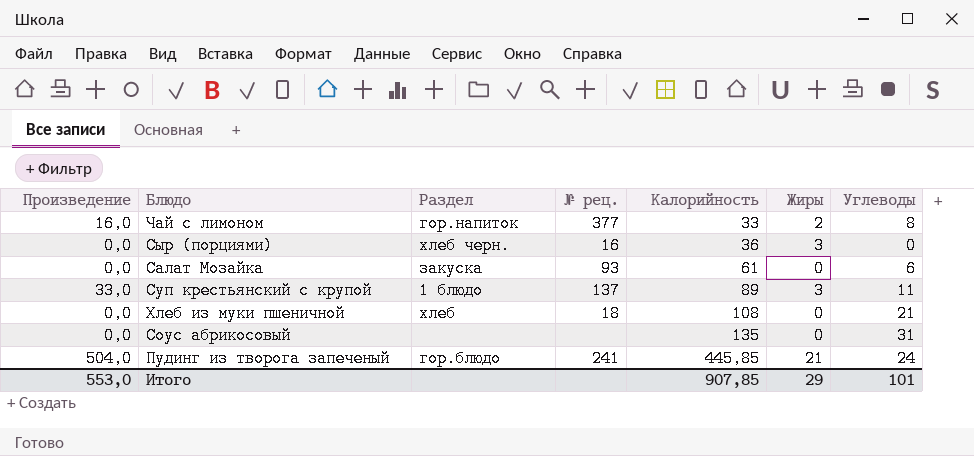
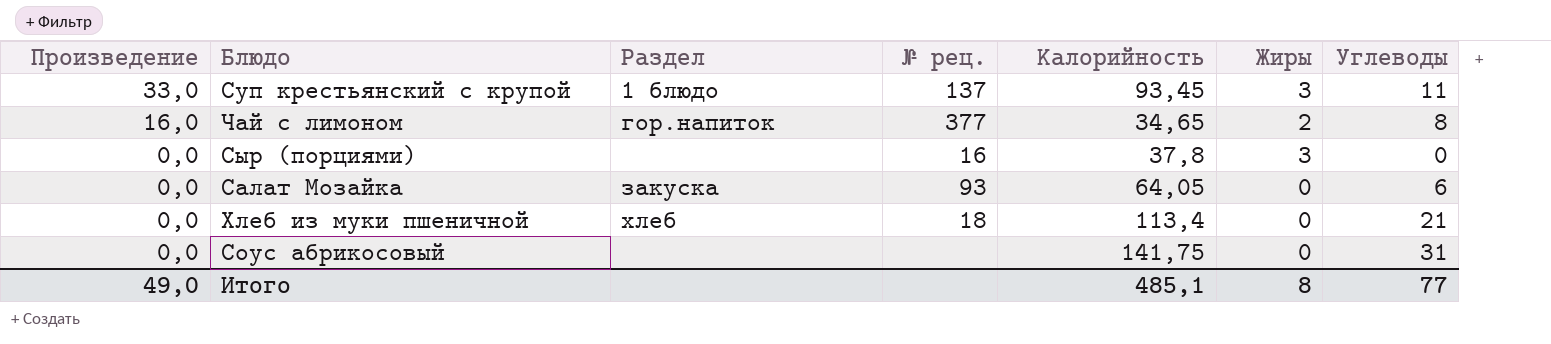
row order: Калорийность ascending -> Произведение descending
row Пудинг из творога запеченый: 504,0 | гор.блюдо | 241 | 445,85 | 21 | 24 -> none
Суп крестьянский с крупой | Калорийность: 89 -> 93,45
Чай с лимоном | Калорийность: 33 -> 34,65
Сыр (порциями) | Раздел: хлеб черн. -> none
Сыр (порциями) | Калорийность: 36 -> 37,8
Салат Мозайка | Калорийность: 61 -> 64,05
Хлеб из муки пшеничной | Калорийность: 108 -> 113,4
Соус абрикосовый | Калорийность: 135 -> 141,75
Итого | Произведение: 553,0 -> 49,0
Итого | Калорийность: 907,85 -> 485,1
Итого | Жиры: 29 -> 8
Итого | Углеводы: 101 -> 77

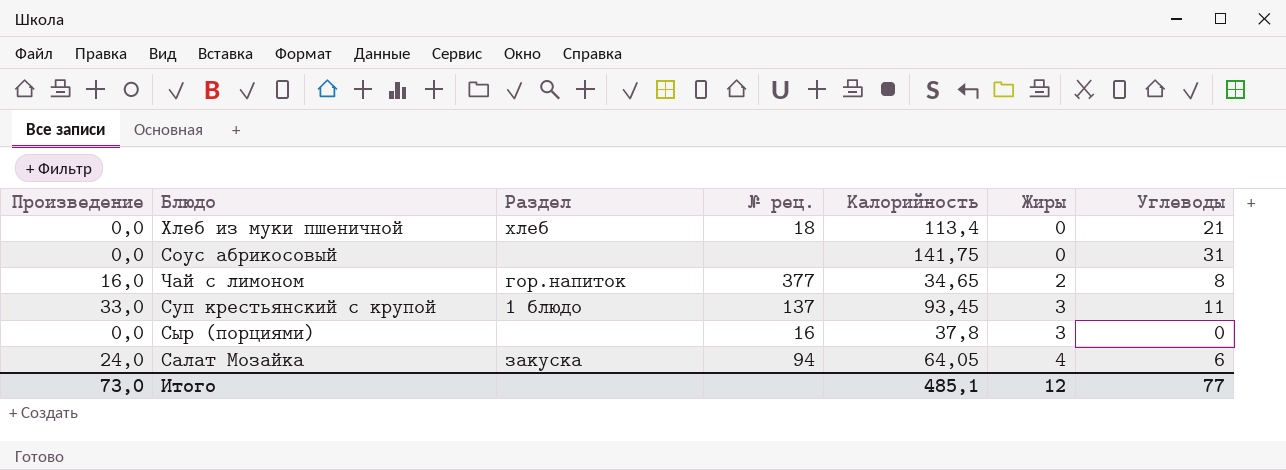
row order: Произведение descending -> Жиры ascending
Салат Мозайка | Произведение: 0,0 -> 24,0
Салат Мозайка | № рец.: 93 -> 94
Салат Мозайка | Жиры: 0 -> 4
Итого | Произведение: 49,0 -> 73,0
Итого | Жиры: 8 -> 12

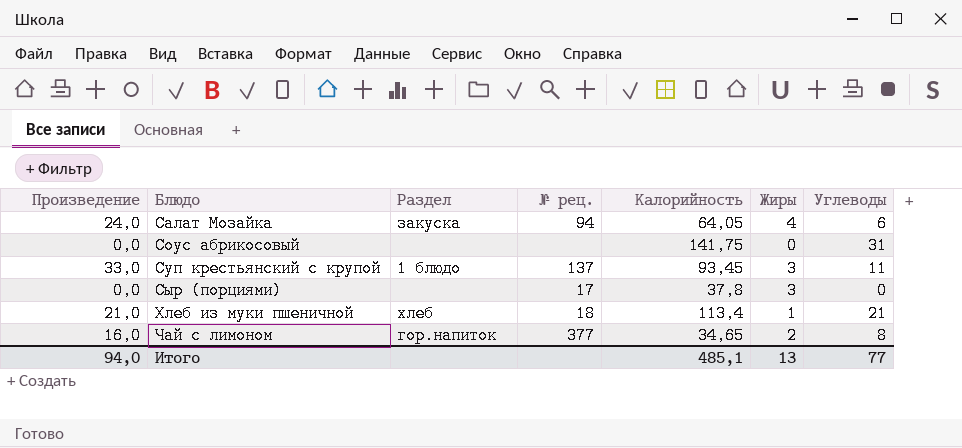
row order: Жиры ascending -> Блюдо ascending
Сыр (порциями) | № рец.: 16 -> 17
Хлеб из муки пшеничной | Произведение: 0,0 -> 21,0
Хлеб из муки пшеничной | Жиры: 0 -> 1
Итого | Произведение: 73,0 -> 94,0
Итого | Жиры: 12 -> 13

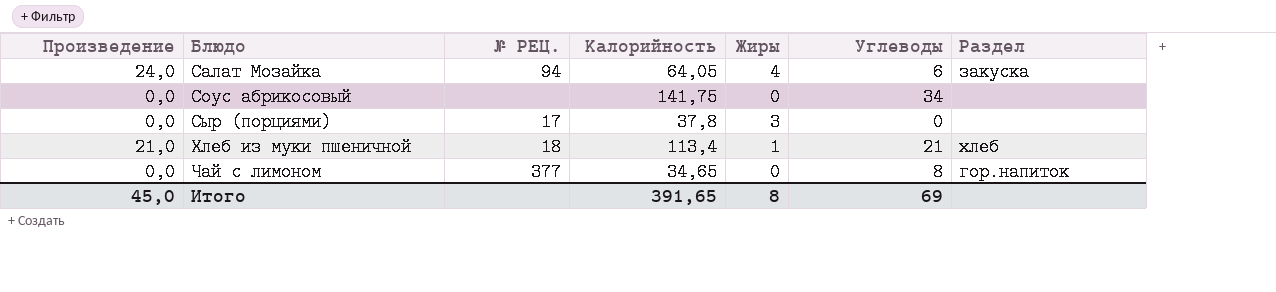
column name: № рец. -> № РЕЦ.
column Раздел | position: 3 -> 7
row Суп крестьянский с крупой: 33,0 | 1 блюдо | 137 | 93,45 | 3 | 11 -> none
Соус абрикосовый | Углеводы: 31 -> 34
Чай с лимоном | Произведение: 16,0 -> 0,0
Чай с лимоном | Жиры: 2 -> 0
Итого | Произведение: 94,0 -> 45,0
Итого | Калорийность: 485,1 -> 391,65
Итого | Жиры: 13 -> 8
Итого | Углеводы: 77 -> 69

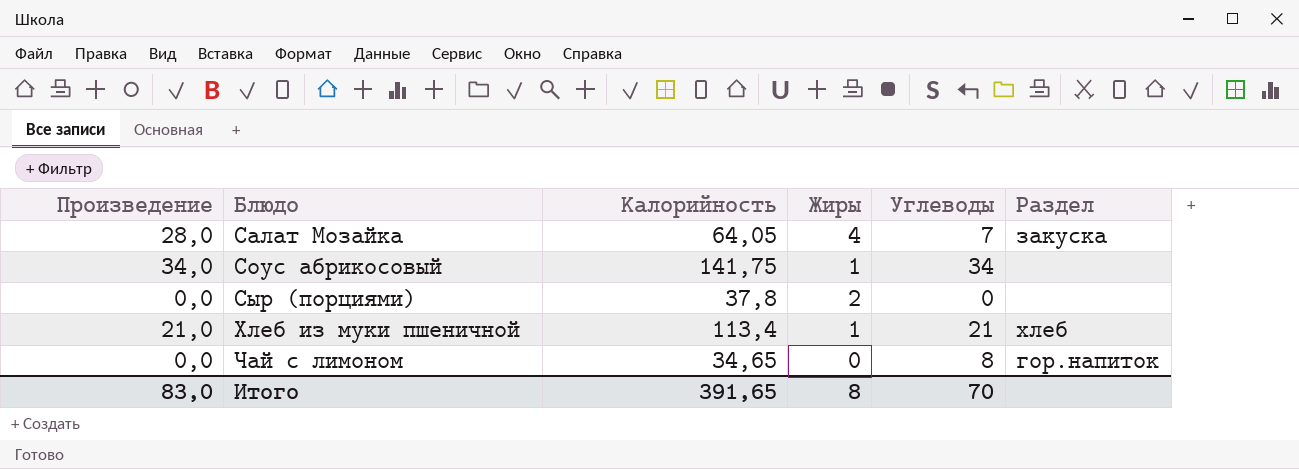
column № РЕЦ. | position: 3 -> none
Салат Мозайка | Произведение: 24,0 -> 28,0
Салат Мозайка | Углеводы: 6 -> 7
Соус абрикосовый | Произведение: 0,0 -> 34,0
Соус абрикосовый | Жиры: 0 -> 1
Сыр (порциями) | Жиры: 3 -> 2
Итого | Произведение: 45,0 -> 83,0
Итого | Углеводы: 69 -> 70

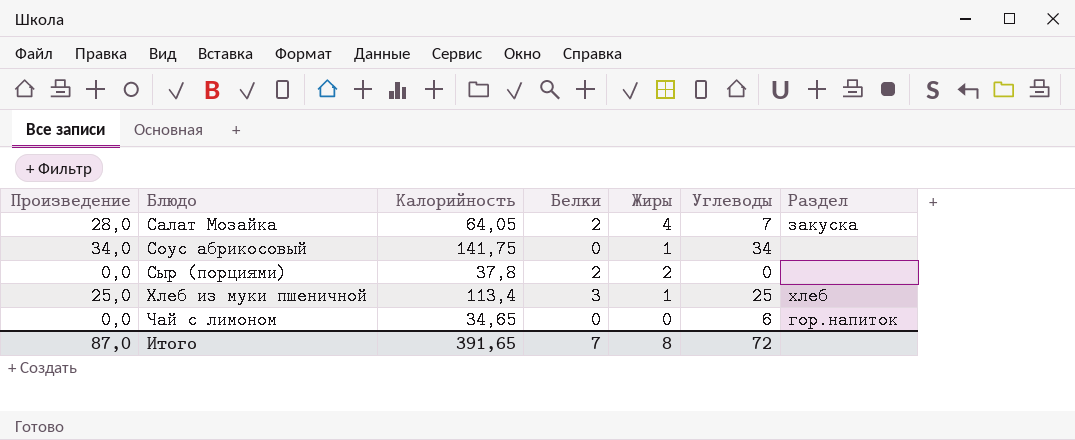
column Белки | position: none -> 4
Хлеб из муки пшеничной | Произведение: 21,0 -> 25,0
Хлеб из муки пшеничной | Углеводы: 21 -> 25
Чай с лимоном | Углеводы: 8 -> 6
Итого | Произведение: 83,0 -> 87,0
Итого | Углеводы: 70 -> 72

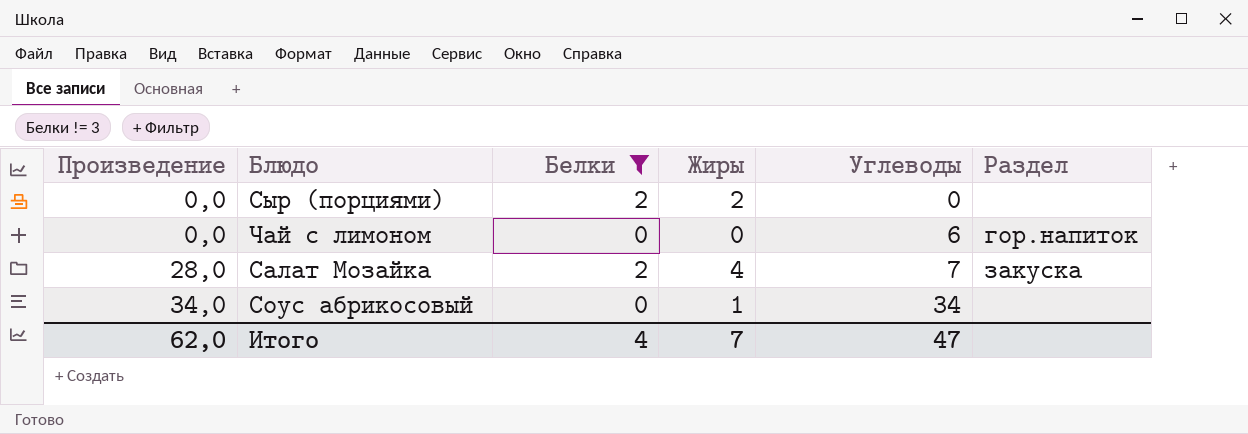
filter: none -> Белки != 3
row order: Блюдо ascending -> Произведение ascending
column Калорийность | position: 3 -> none
Итого | Произведение: 87,0 -> 62,0
Итого | Белки: 7 -> 4
Итого | Жиры: 8 -> 7
Итого | Углеводы: 72 -> 47

